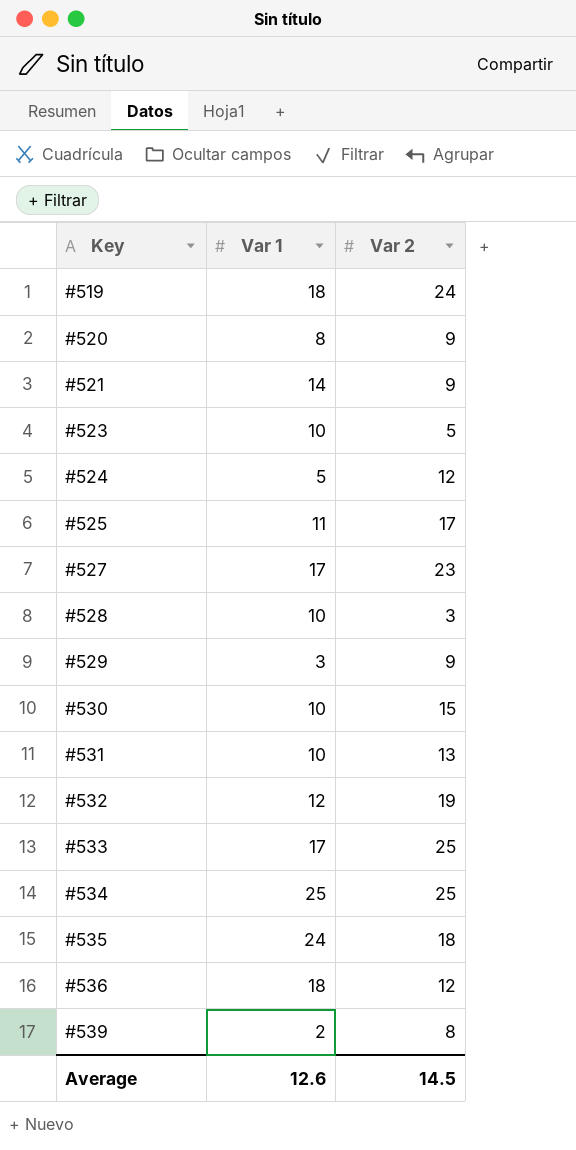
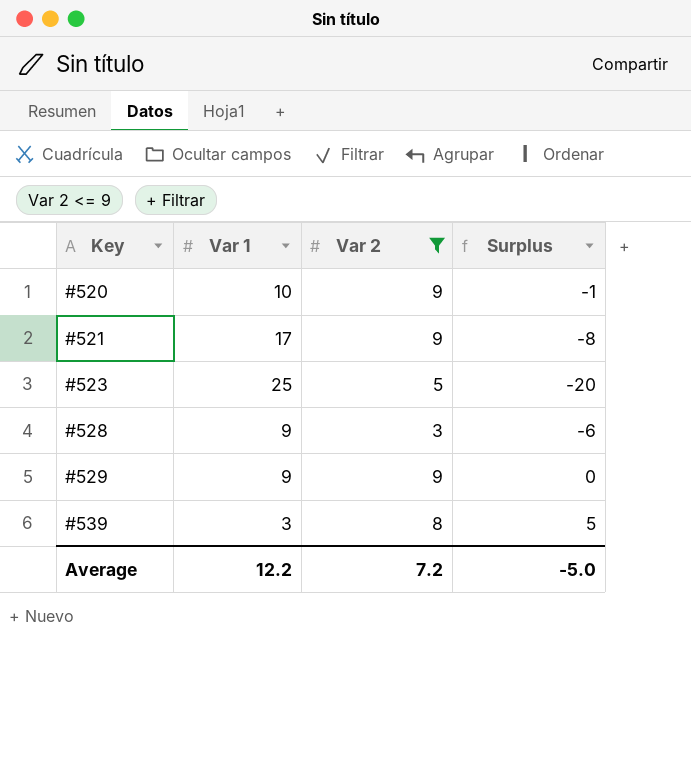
filter: none -> Var 2 <= 9
column Surplus | formula: none -> [Var 2] - [Var 1]
#520 | Var 1: 8 -> 10
#521 | Var 1: 14 -> 17
#523 | Var 1: 10 -> 25
#528 | Var 1: 10 -> 9
#529 | Var 1: 3 -> 9
#539 | Var 1: 2 -> 3
Average | Var 1: 12.6 -> 12.2
Average | Var 2: 14.5 -> 7.2

